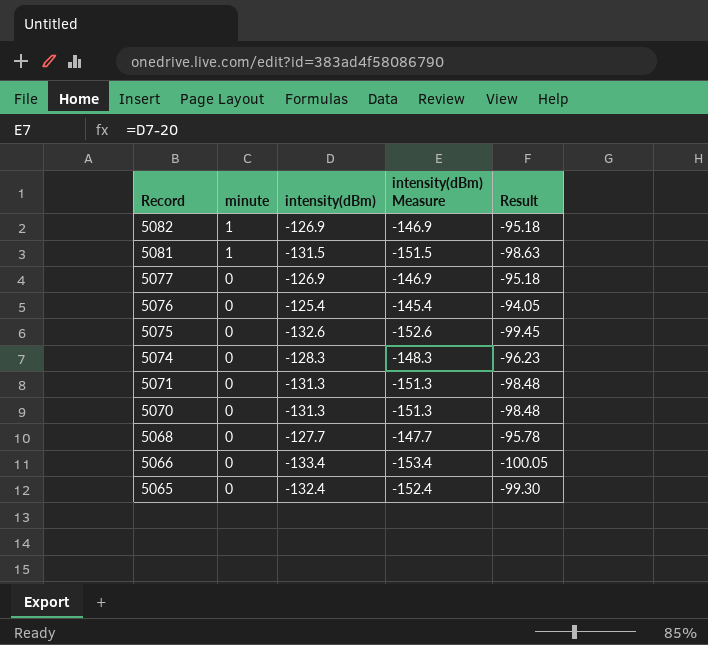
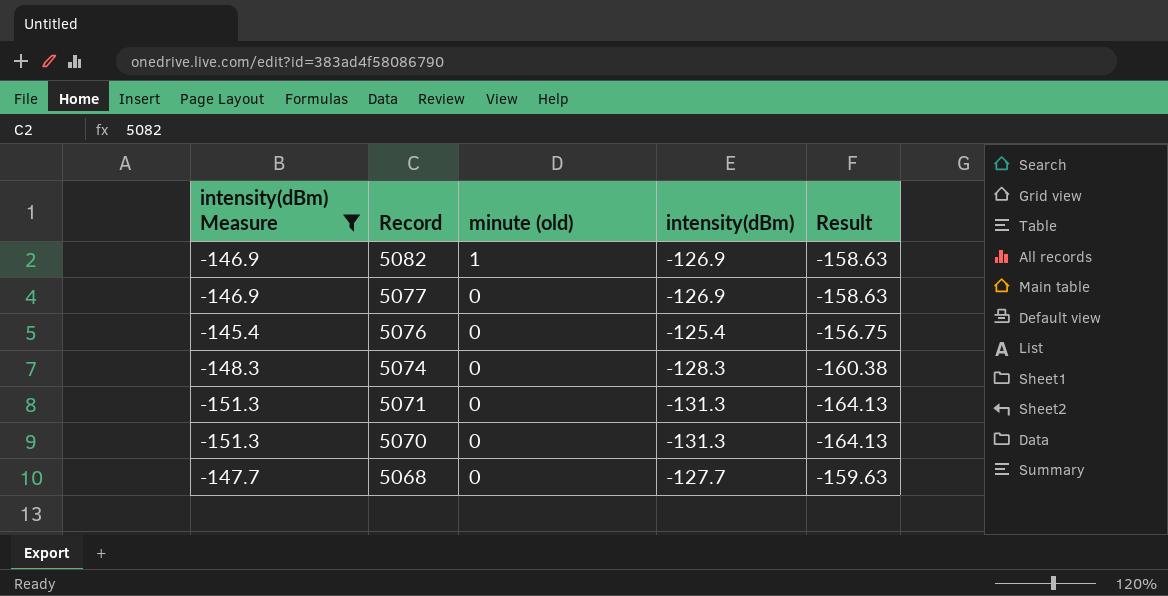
filter: none -> intensity(dBm) Measure >= -151.3
column intensity(dBm) Measure | position: 4 -> 1
column name: minute -> minute (old)
column Result | formula: [intensity(dBm)] * 0.75 -> [intensity(dBm)] * 1.25

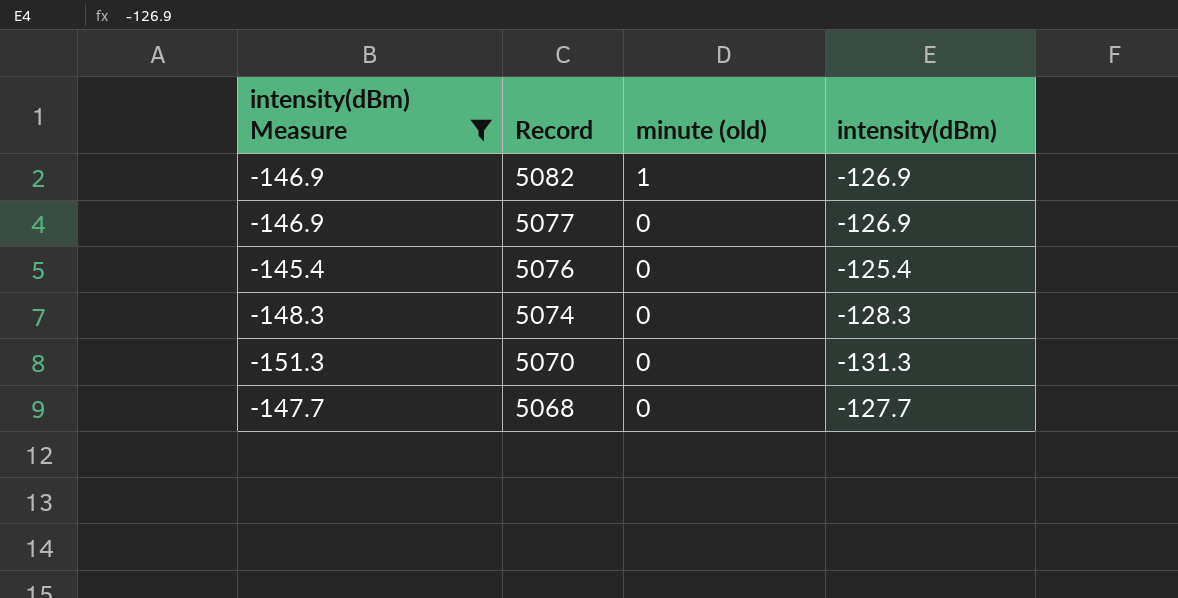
column Result | formula: [intensity(dBm)] * 1.25 -> none
row 5071: -151.3 | 0 | -131.3 | -164.13 -> none

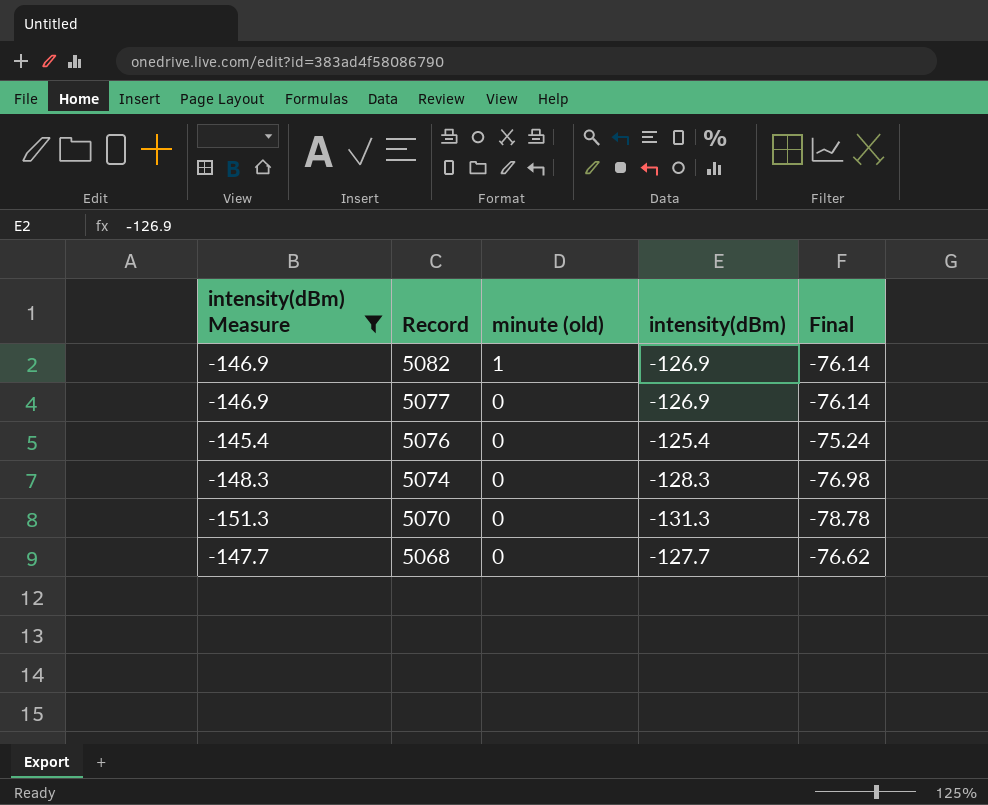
column Final | formula: none -> [intensity(dBm)] * 0.6

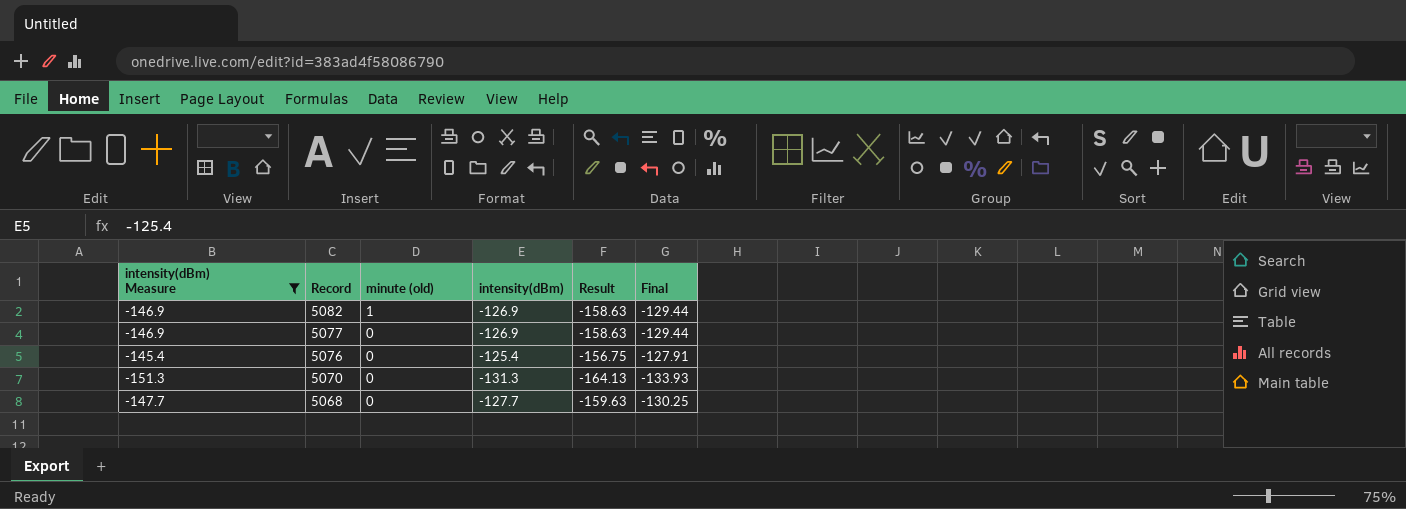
column Result | formula: none -> [intensity(dBm)] * 1.25
column Final | formula: [intensity(dBm)] * 0.6 -> [intensity(dBm)] * 1.02
row 5074: -148.3 | 0 | -128.3 | -76.98 -> none

